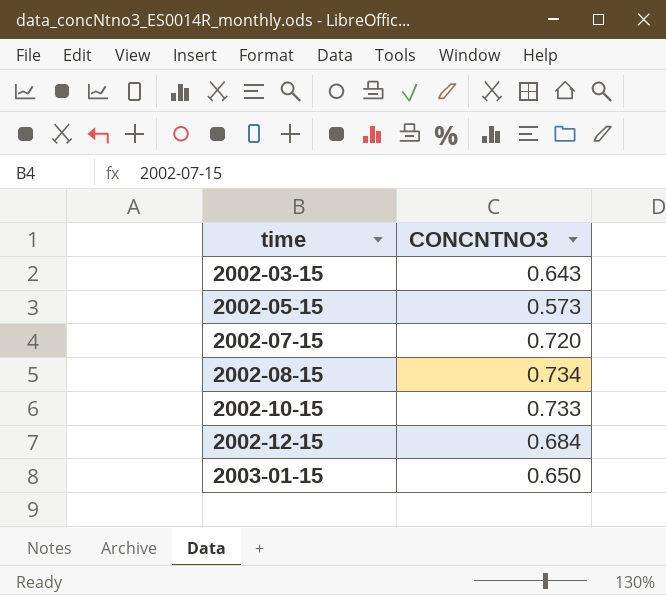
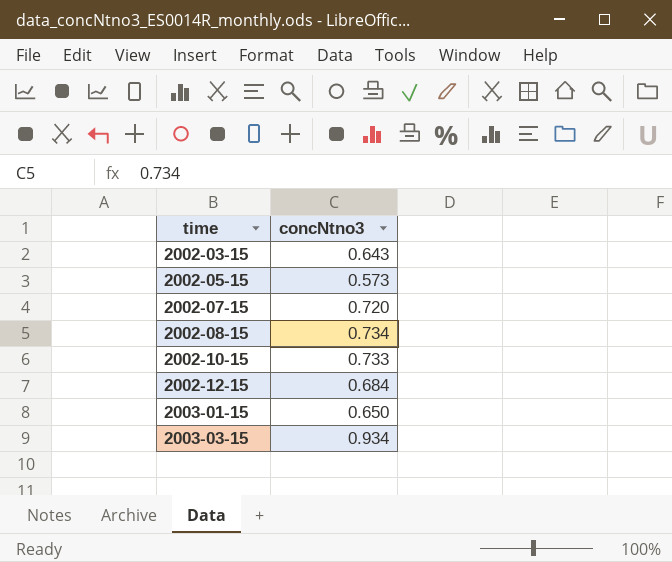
column name: CONCNTNO3 -> concNtno3
row 2003-03-15: none -> 0.934

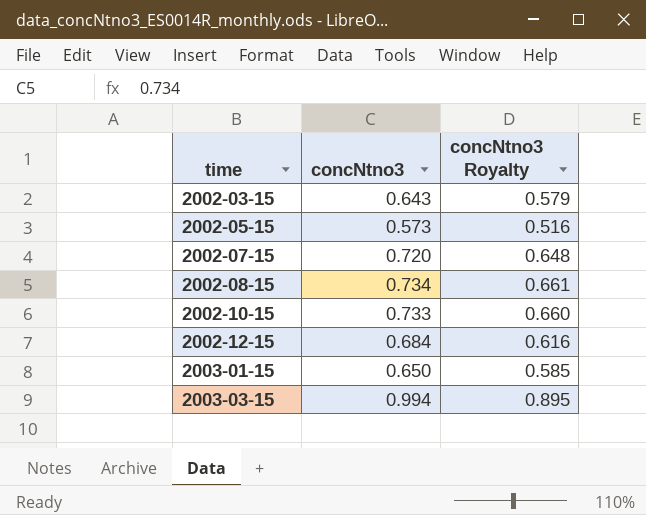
column concNtno3 Royalty | formula: none -> [concNtno3] * 0.9
2003-03-15 | concNtno3: 0.934 -> 0.994

